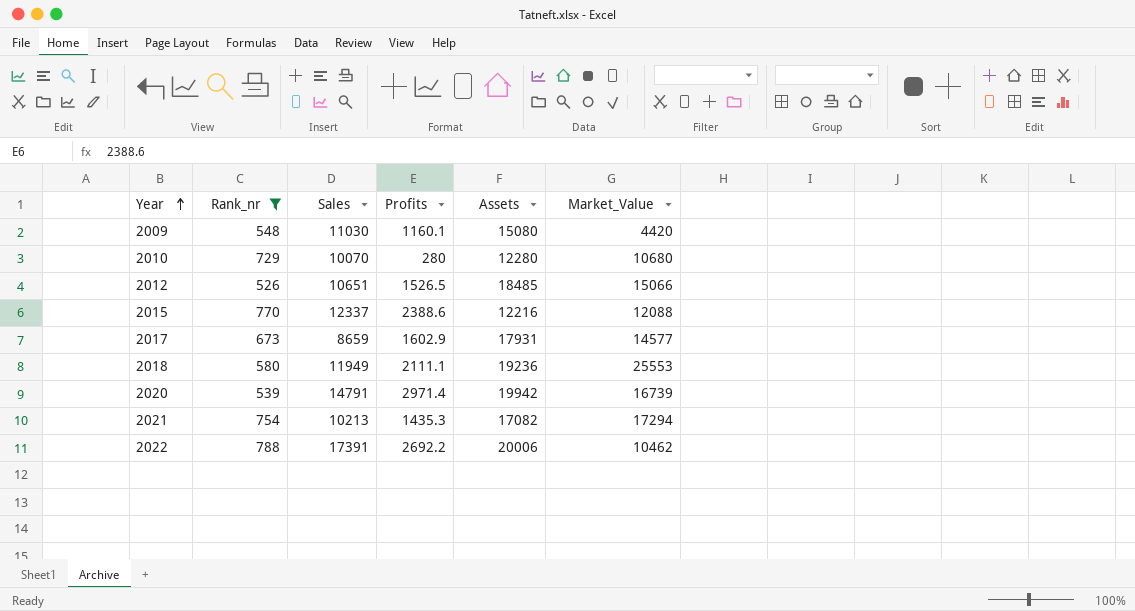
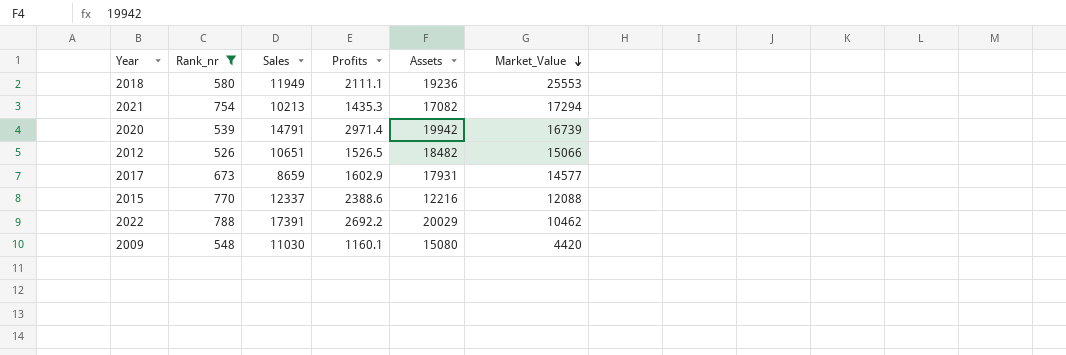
row order: Year ascending -> Market_Value descending
row 2010: 729 | 10070 | 280 | 12280 | 10680 -> none
2012 | Assets: 18485 -> 18482
2022 | Assets: 20006 -> 20029

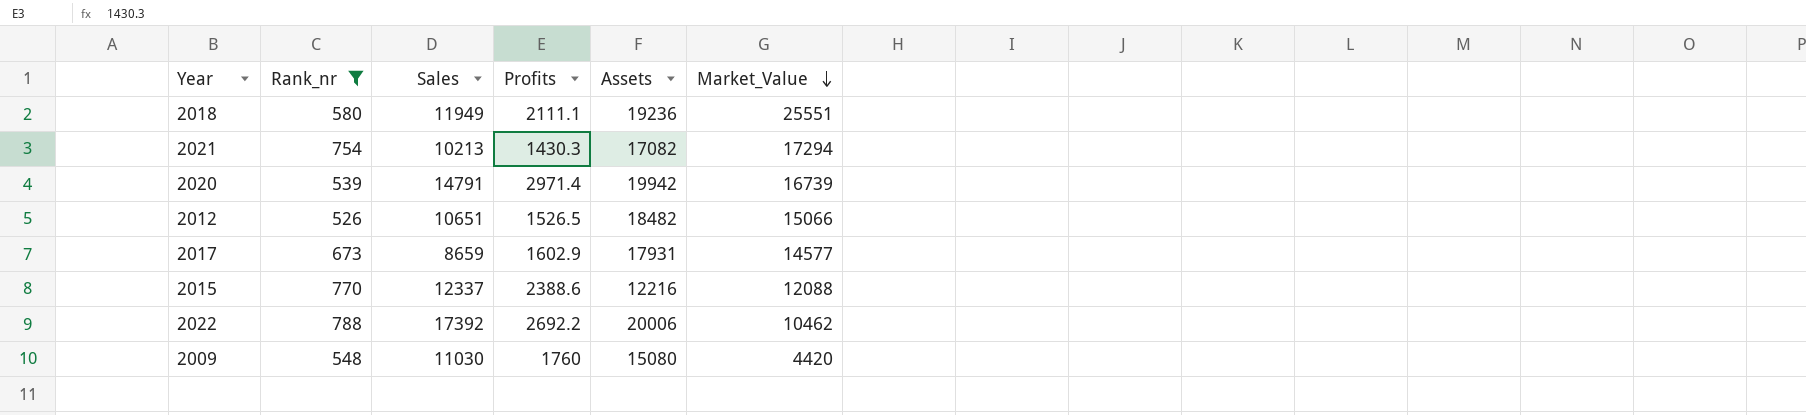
2018 | Market_Value: 25553 -> 25551
2021 | Profits: 1435.3 -> 1430.3
2022 | Sales: 17391 -> 17392
2022 | Assets: 20029 -> 20006
2009 | Profits: 1160.1 -> 1760

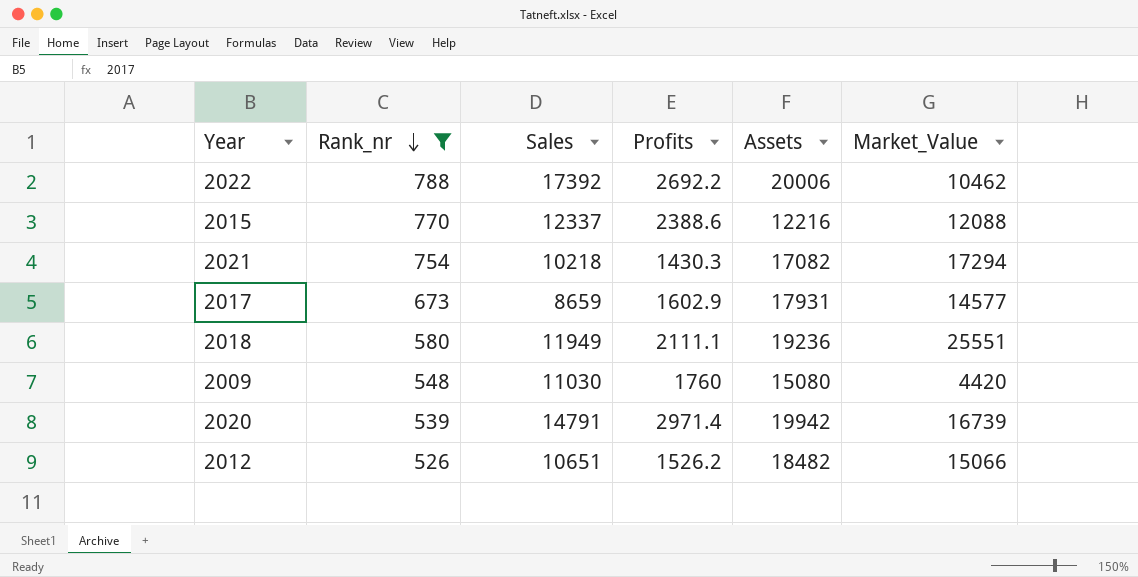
row order: Market_Value descending -> Rank_nr descending
2021 | Sales: 10213 -> 10218
2012 | Profits: 1526.5 -> 1526.2

